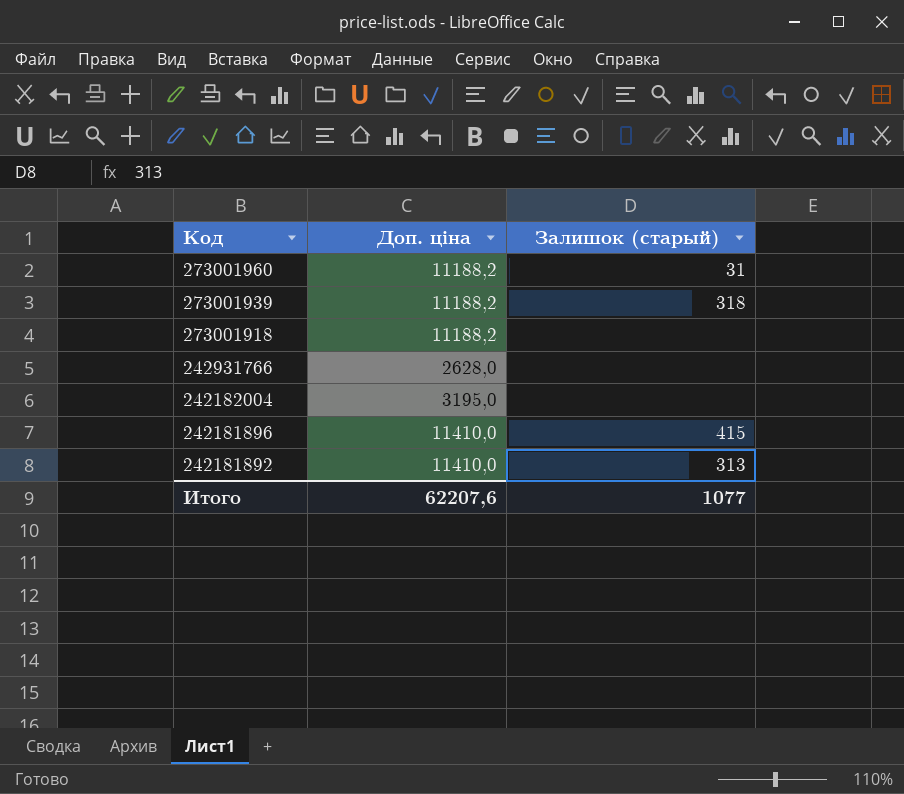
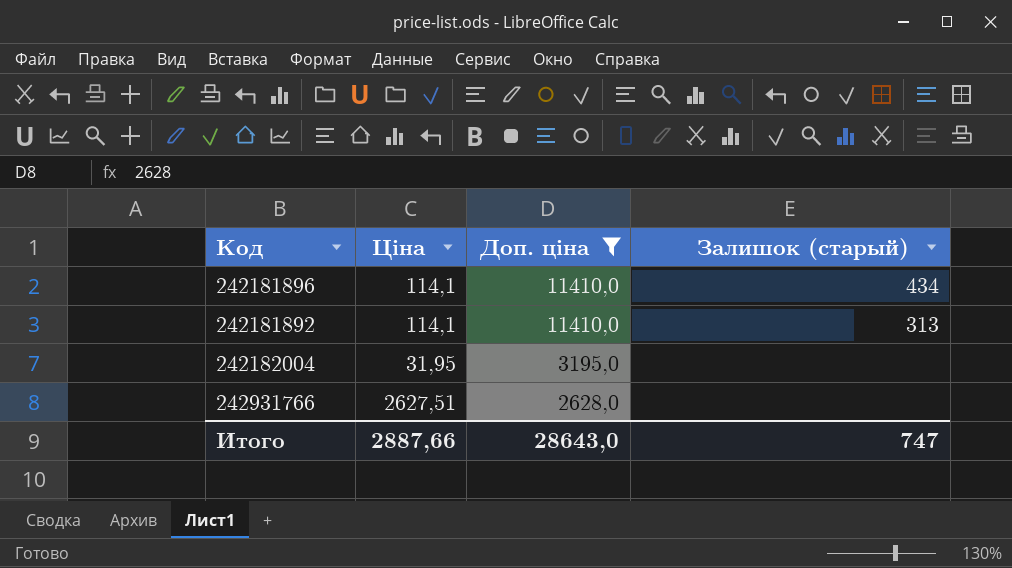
filter: none -> Доп. ціна != 11188,2
row order: Код descending -> Доп. ціна descending
column Ціна | position: none -> 2
242181896 | Залишок (старый): 415 -> 434
Итого | Доп. ціна: 62207,6 -> 28643,0
Итого | Залишок (старый): 1077 -> 747

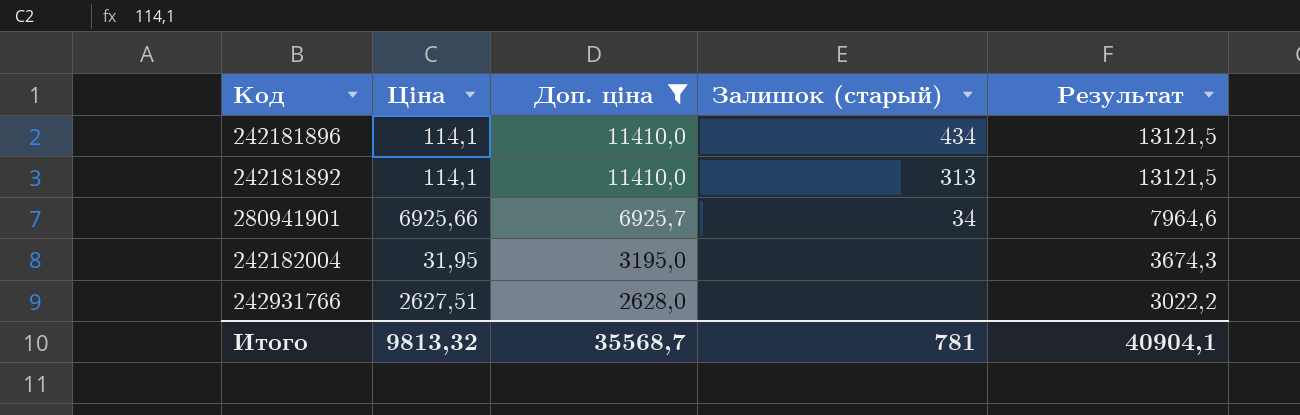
column Результат | formula: none -> [Доп. ціна] * 1,15
row 280941901: none -> 6925,66 | 6925,7 | 34 | 7964,6
Итого | Ціна: 2887,66 -> 9813,32
Итого | Доп. ціна: 28643,0 -> 35568,7
Итого | Залишок (старый): 747 -> 781

